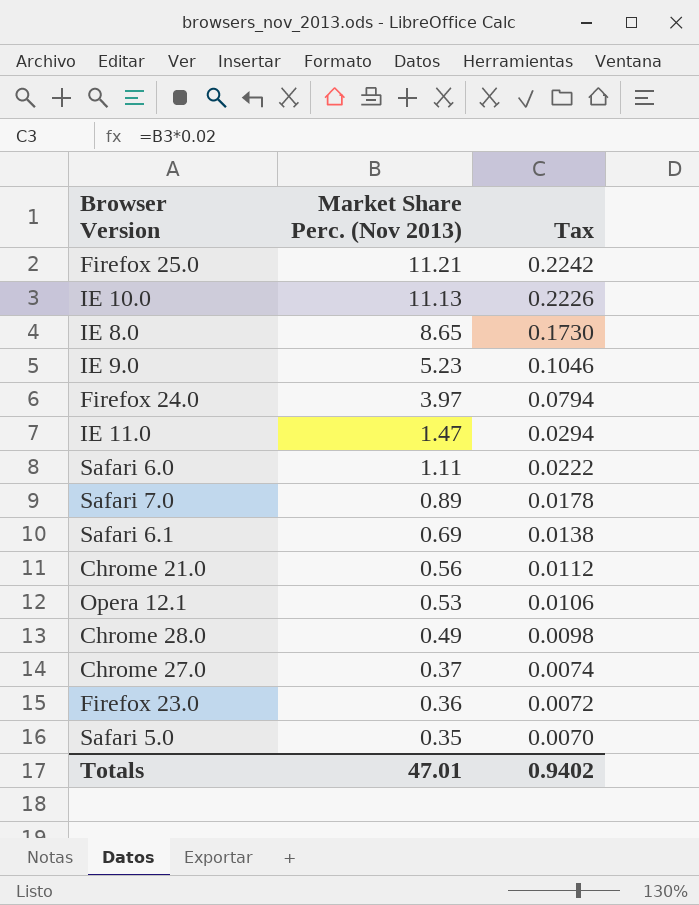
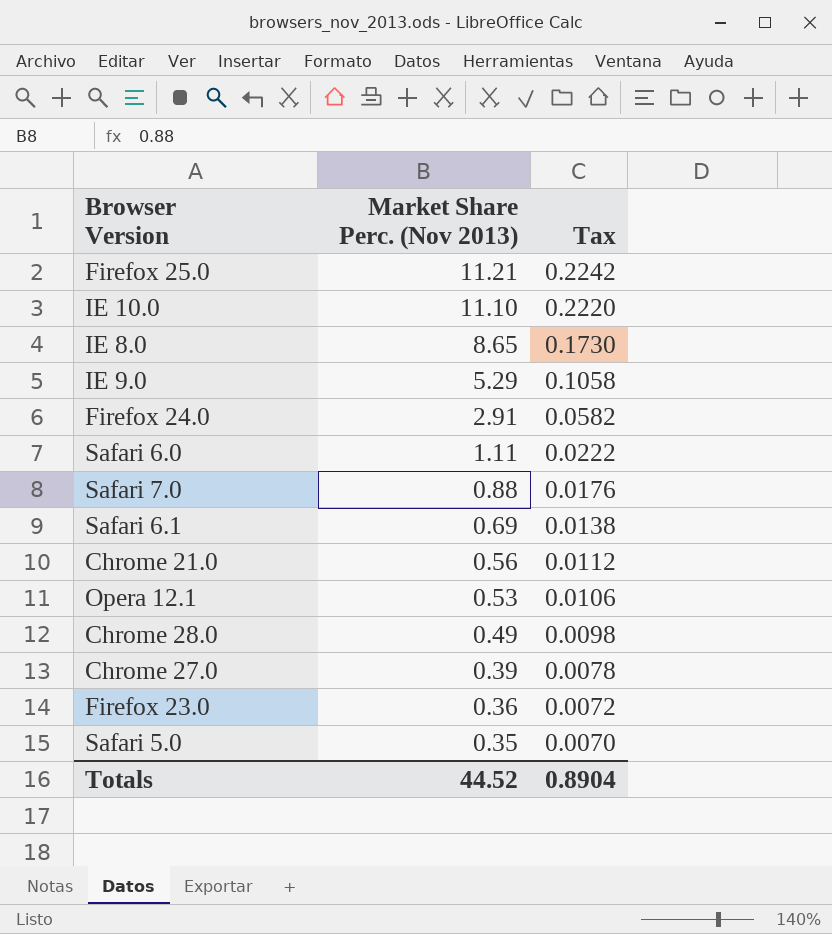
row IE 11.0: 1.47 | 0.0294 -> none
IE 10.0 | Market Share Perc. (Nov 2013): 11.13 -> 11.10
IE 10.0 | Tax: 0.2226 -> 0.2220
IE 9.0 | Market Share Perc. (Nov 2013): 5.23 -> 5.29
IE 9.0 | Tax: 0.1046 -> 0.1058
Firefox 24.0 | Market Share Perc. (Nov 2013): 3.97 -> 2.91
Firefox 24.0 | Tax: 0.0794 -> 0.0582
Safari 7.0 | Market Share Perc. (Nov 2013): 0.89 -> 0.88
Safari 7.0 | Tax: 0.0178 -> 0.0176
Chrome 27.0 | Market Share Perc. (Nov 2013): 0.37 -> 0.39
Chrome 27.0 | Tax: 0.0074 -> 0.0078
Totals | Market Share Perc. (Nov 2013): 47.01 -> 44.52
Totals | Tax: 0.9402 -> 0.8904

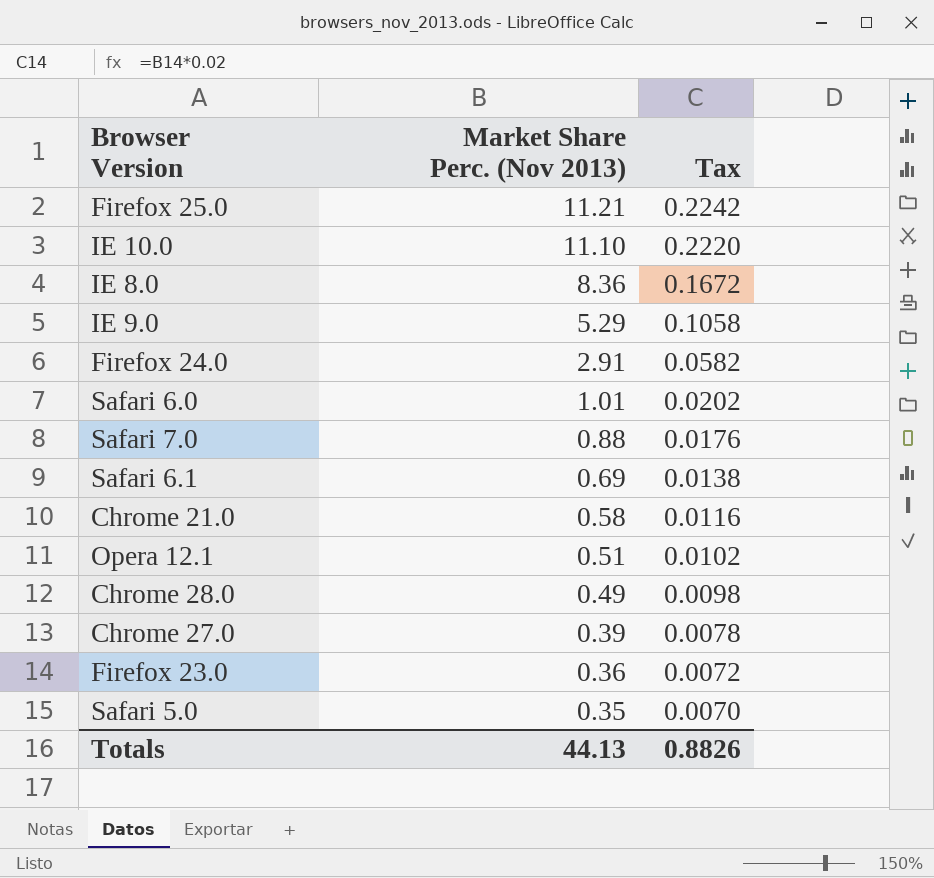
IE 8.0 | Market Share Perc. (Nov 2013): 8.65 -> 8.36
IE 8.0 | Tax: 0.1730 -> 0.1672
Safari 6.0 | Market Share Perc. (Nov 2013): 1.11 -> 1.01
Safari 6.0 | Tax: 0.0222 -> 0.0202
Chrome 21.0 | Market Share Perc. (Nov 2013): 0.56 -> 0.58
Chrome 21.0 | Tax: 0.0112 -> 0.0116
Opera 12.1 | Market Share Perc. (Nov 2013): 0.53 -> 0.51
Opera 12.1 | Tax: 0.0106 -> 0.0102
Totals | Market Share Perc. (Nov 2013): 44.52 -> 44.13
Totals | Tax: 0.8904 -> 0.8826

